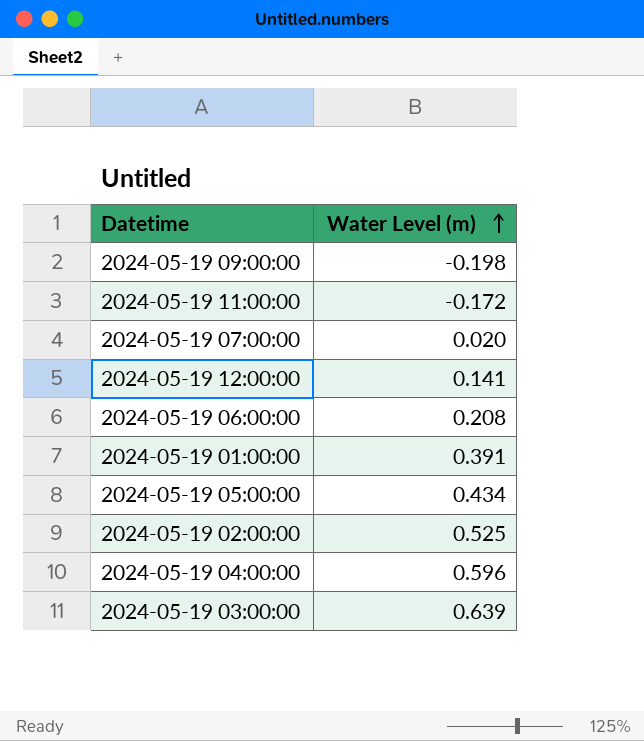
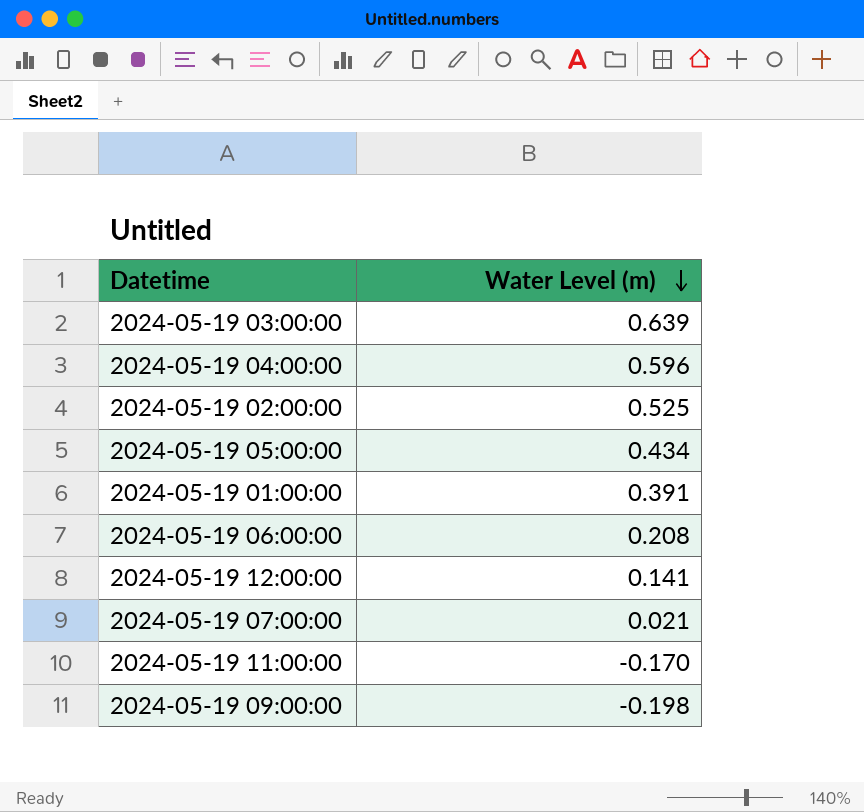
row order: Water Level (m) ascending -> Water Level (m) descending
2024-05-19 07:00:00 | Water Level (m): 0.020 -> 0.021
2024-05-19 11:00:00 | Water Level (m): -0.172 -> -0.170

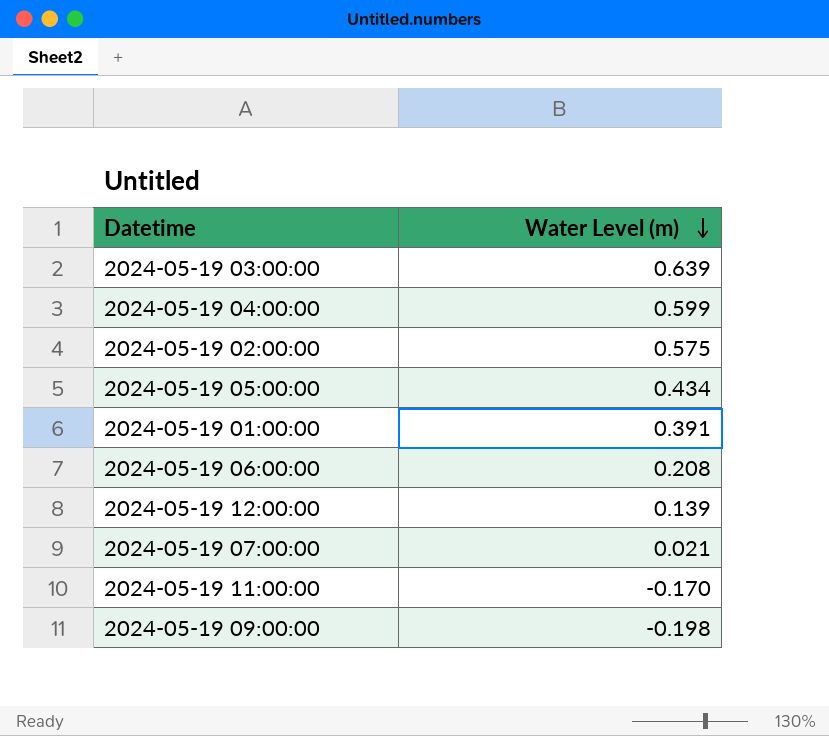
2024-05-19 04:00:00 | Water Level (m): 0.596 -> 0.599
2024-05-19 02:00:00 | Water Level (m): 0.525 -> 0.575
2024-05-19 12:00:00 | Water Level (m): 0.141 -> 0.139

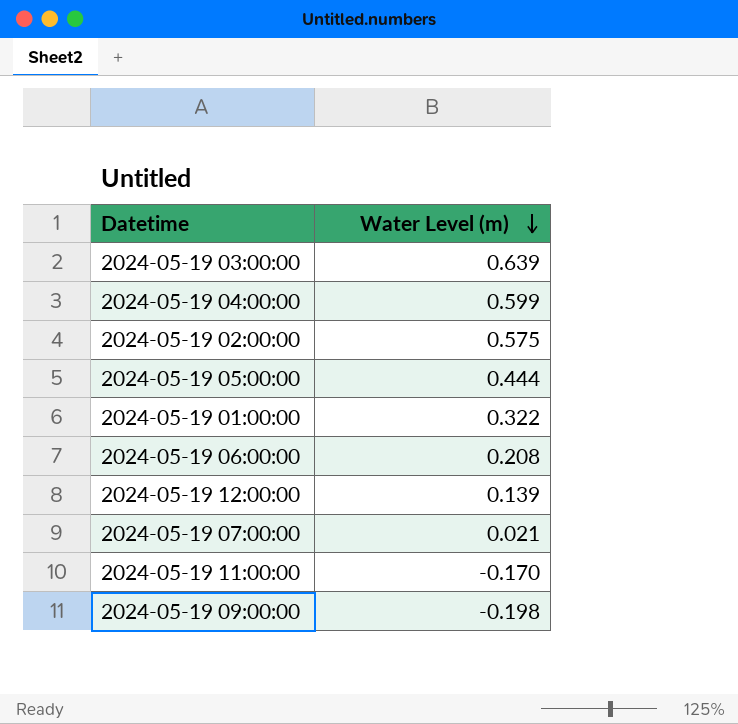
2024-05-19 05:00:00 | Water Level (m): 0.434 -> 0.444
2024-05-19 01:00:00 | Water Level (m): 0.391 -> 0.322

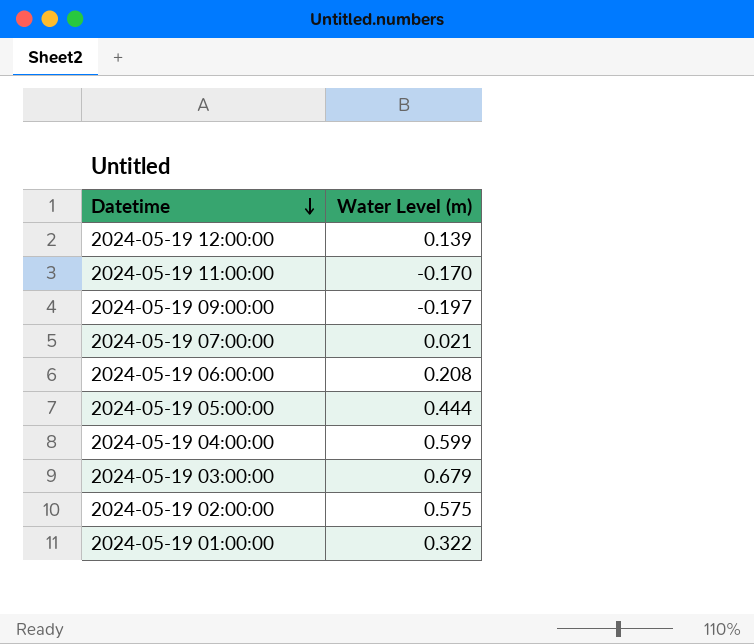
row order: Water Level (m) descending -> Datetime descending
2024-05-19 09:00:00 | Water Level (m): -0.198 -> -0.197
2024-05-19 03:00:00 | Water Level (m): 0.639 -> 0.679

